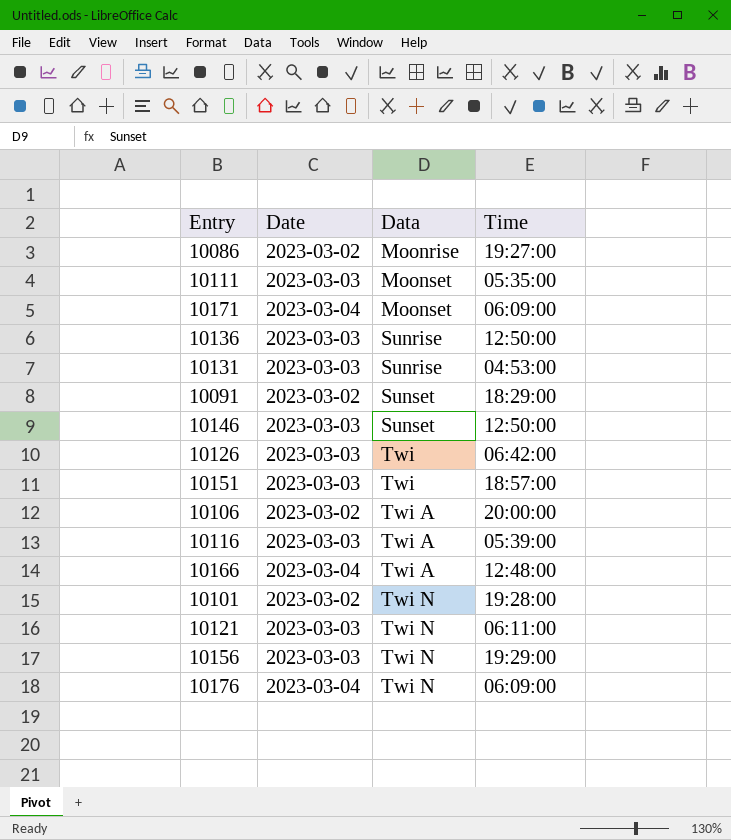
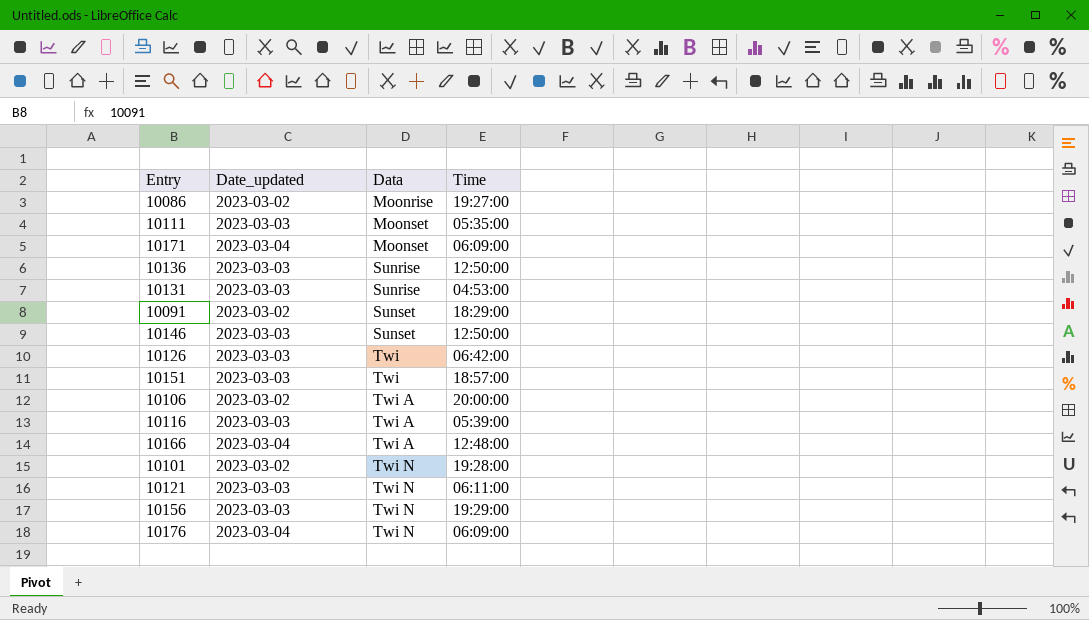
column name: Date -> Date_updated

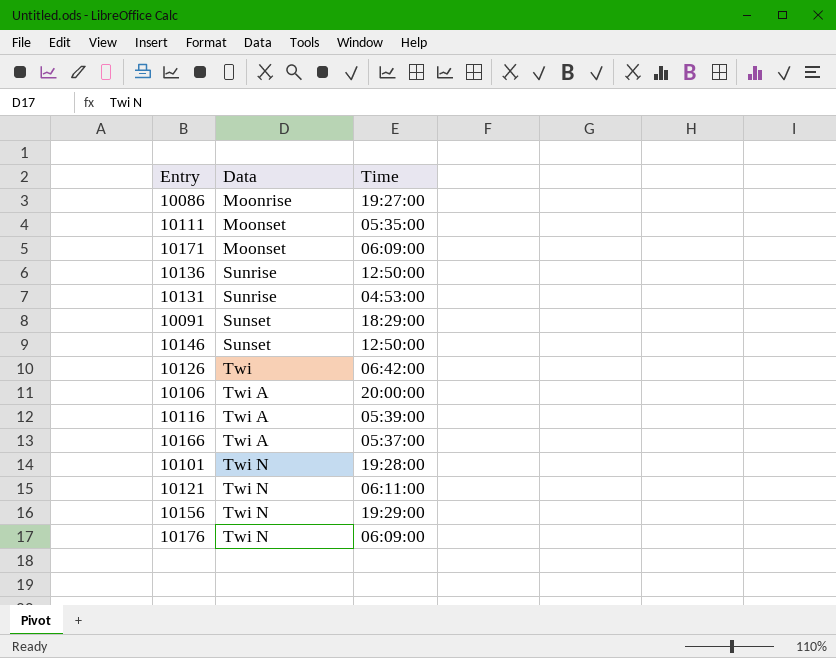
column Date_updated | position: 2 -> none
row 10151: 2023-03-03 | Twi | 18:57:00 -> none
10166 | Time: 12:48:00 -> 05:37:00

